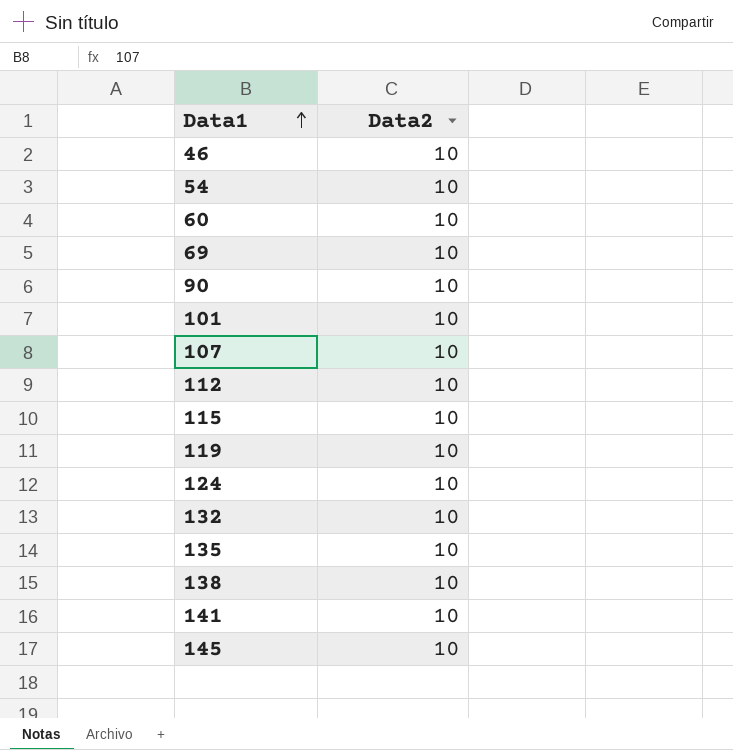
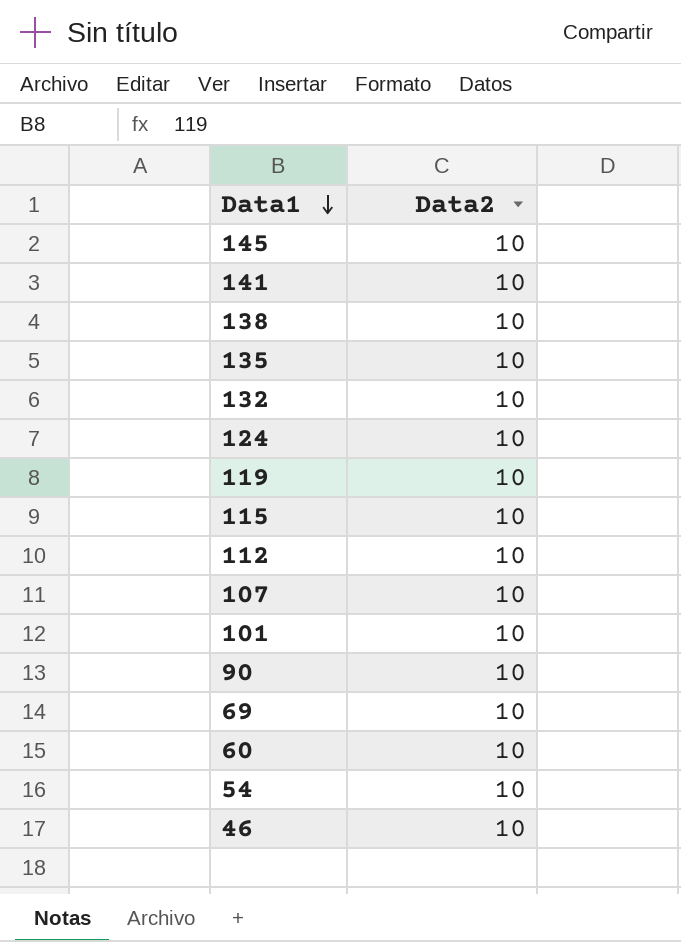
row order: Data1 ascending -> Data1 descending

